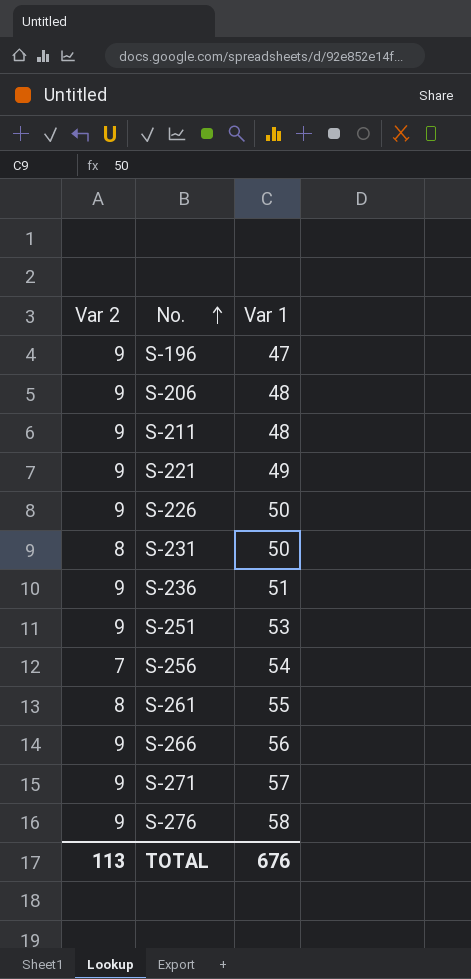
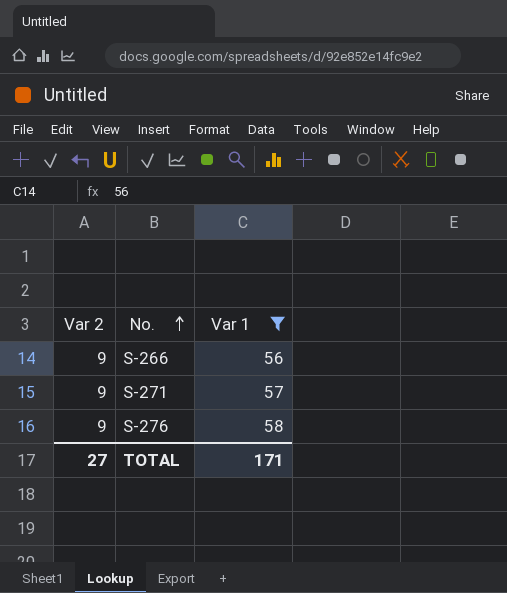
filter: none -> Var 1 >= 56
TOTAL | Var 2: 113 -> 27
TOTAL | Var 1: 676 -> 171

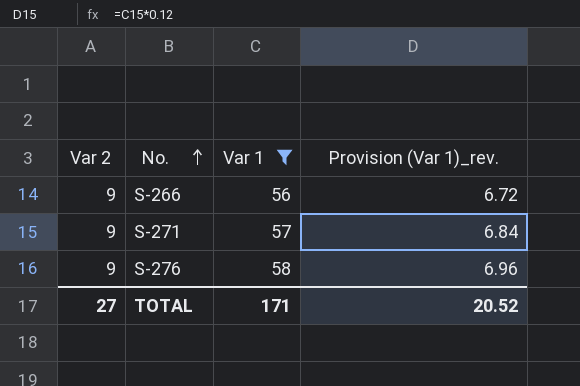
column Provision (Var 1)_rev. | formula: none -> [Var 1] * 0.12

